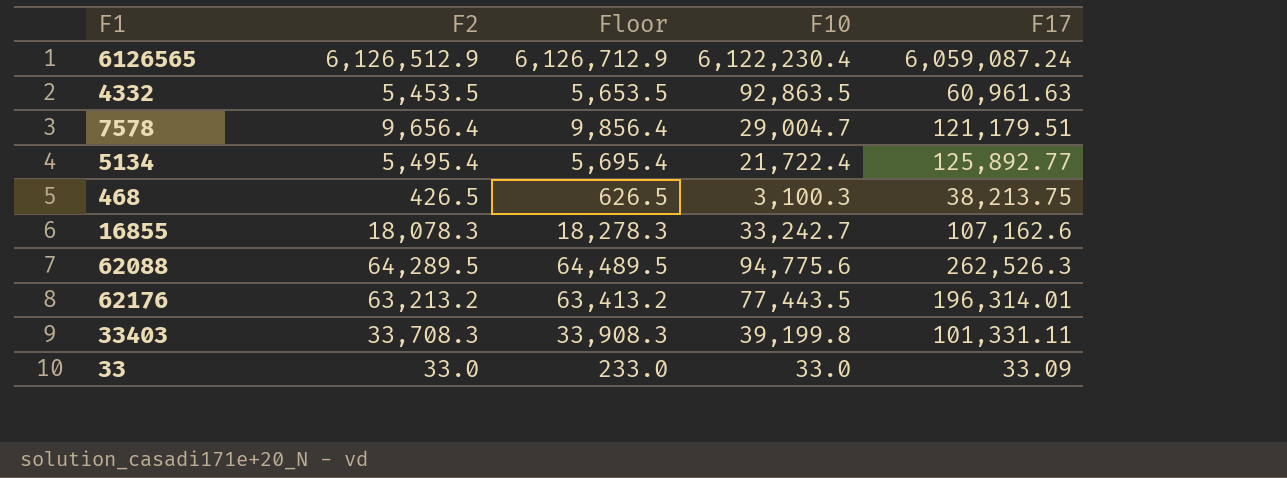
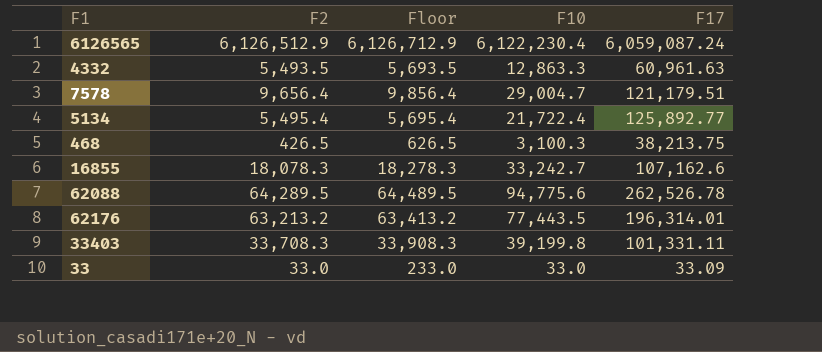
4332 | F2: 5,453.5 -> 5,493.5
4332 | Floor: 5,653.5 -> 5,693.5
4332 | F10: 92,863.5 -> 12,863.3
62088 | F17: 262,526.3 -> 262,526.78

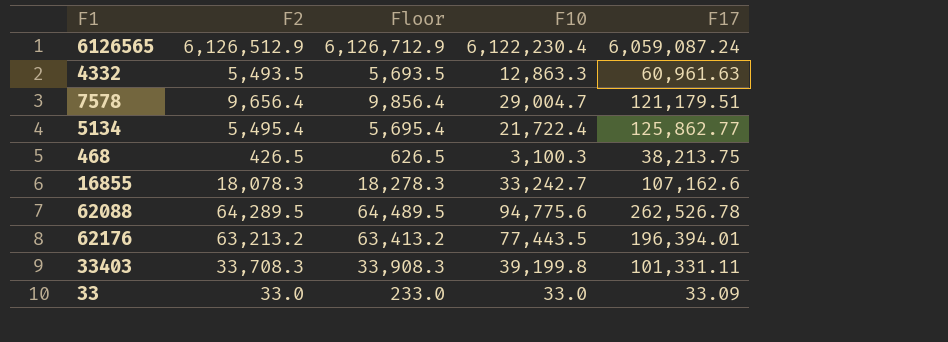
5134 | F17: 125,892.77 -> 125,862.77
62176 | F17: 196,314.01 -> 196,394.01

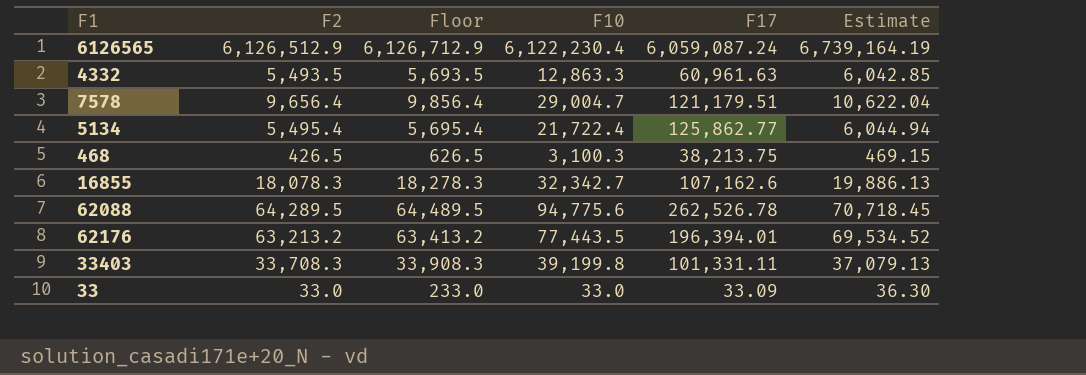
column Estimate | formula: none -> [F2] * 1.1
16855 | F10: 33,242.7 -> 32,342.7

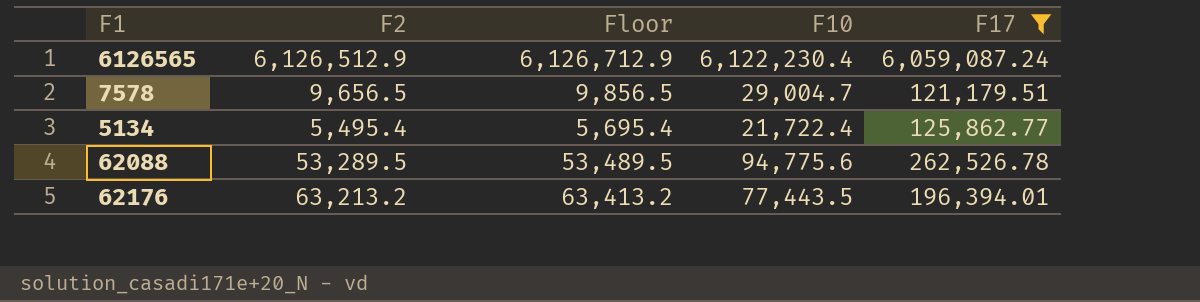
filter: none -> F17 >= 121,179.51
column Estimate | formula: [F2] * 1.1 -> none
7578 | F2: 9,656.4 -> 9,656.5
7578 | Floor: 9,856.4 -> 9,856.5
62088 | F2: 64,289.5 -> 53,289.5
62088 | Floor: 64,489.5 -> 53,489.5

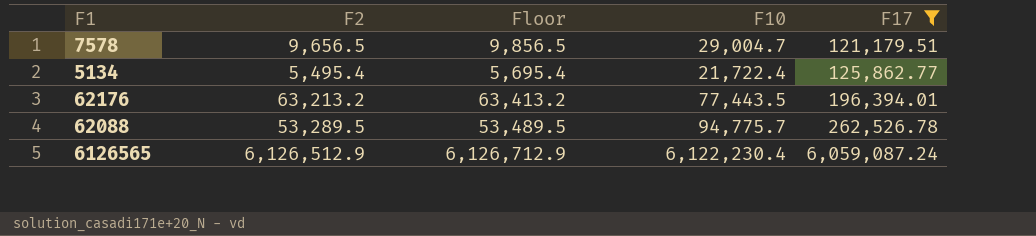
row order: none -> F17 ascending
62088 | F10: 94,775.6 -> 94,775.7

